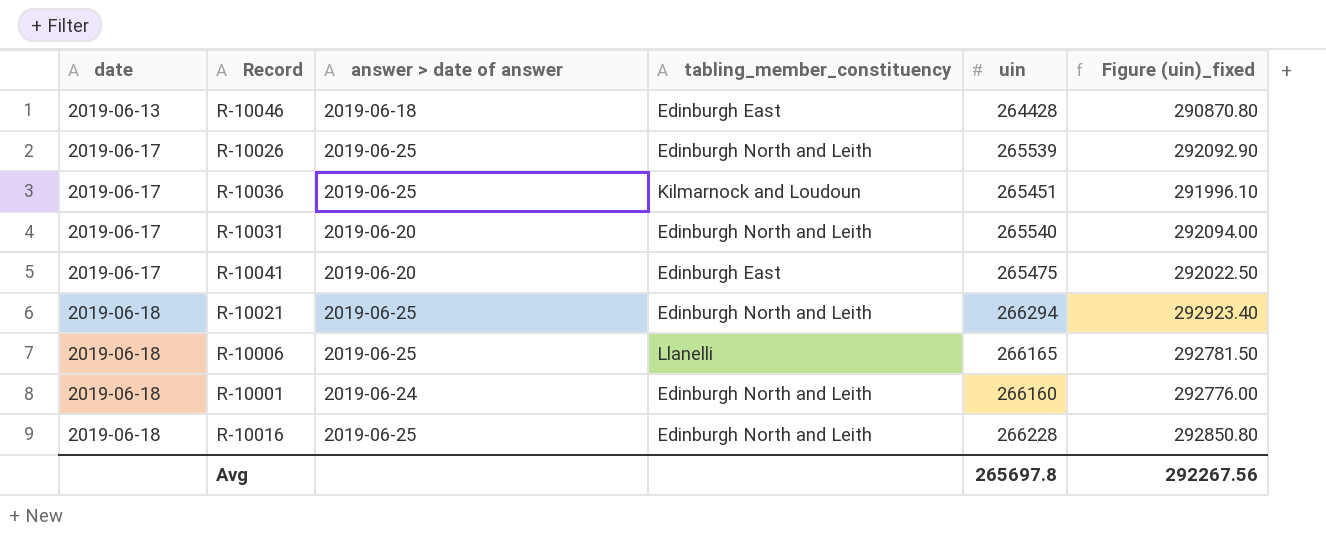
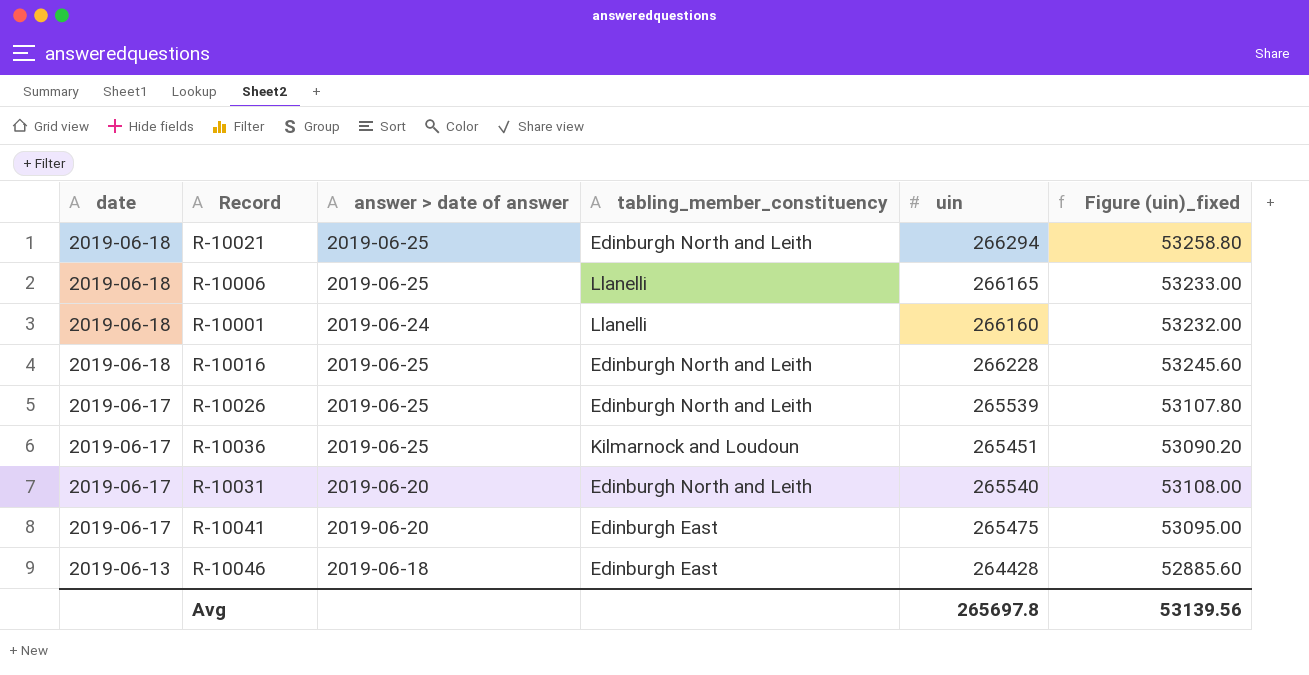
row order: date ascending -> date descending
column Figure (uin)_fixed | formula: [uin] * 1.1 -> [uin] * 0.2
R-10001 | tabling_member_constituency: Edinburgh North and Leith -> Llanelli
Avg | Figure (uin)_fixed: 292267.56 -> 53139.56

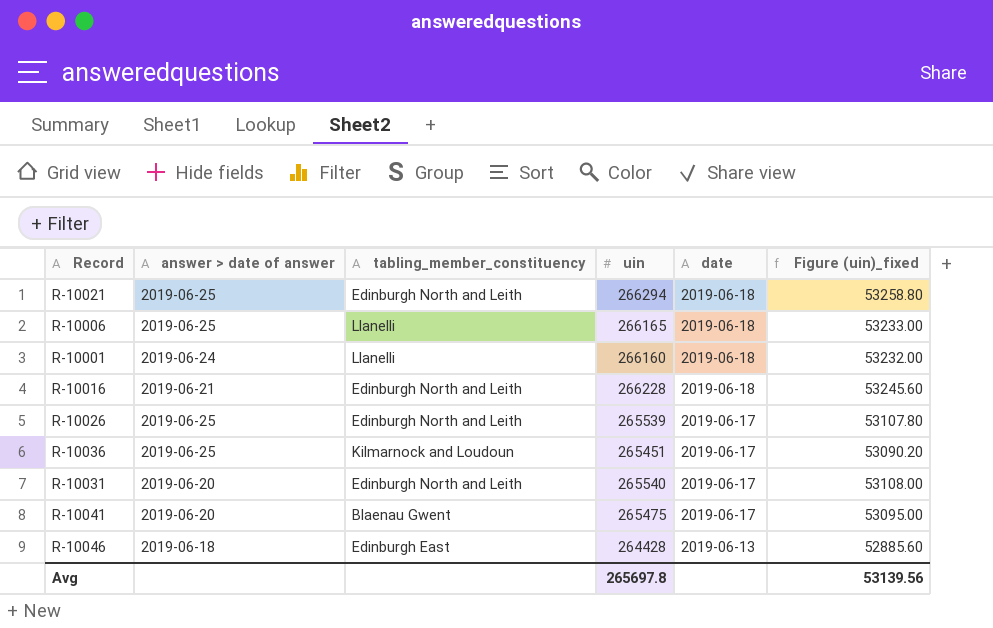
column date | position: 1 -> 5
R-10016 | answer > date of answer: 2019-06-25 -> 2019-06-21
R-10041 | tabling_member_constituency: Edinburgh East -> Blaenau Gwent

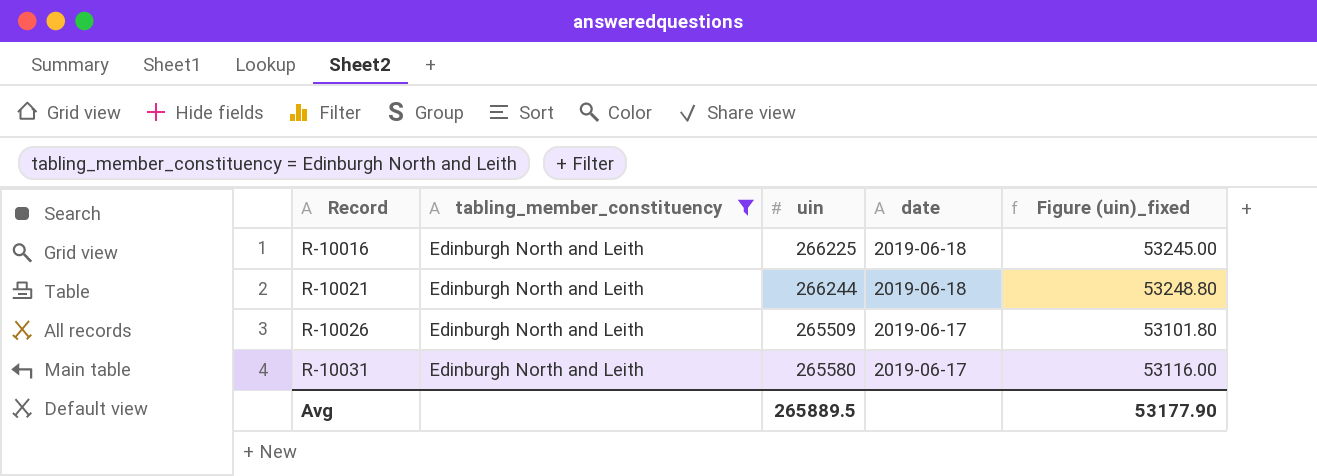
filter: none -> tabling_member_constituency = Edinburgh North and Leith
row order: date descending -> Record ascending
column answer > date of answer | position: 2 -> none
R-10016 | uin: 266228 -> 266225
R-10016 | Figure (uin)_fixed: 53245.60 -> 53245.00
R-10021 | uin: 266294 -> 266244
R-10021 | Figure (uin)_fixed: 53258.80 -> 53248.80
R-10026 | uin: 265539 -> 265509
R-10026 | Figure (uin)_fixed: 53107.80 -> 53101.80
R-10031 | uin: 265540 -> 265580
R-10031 | Figure (uin)_fixed: 53108.00 -> 53116.00
Avg | uin: 265697.8 -> 265889.5
Avg | Figure (uin)_fixed: 53139.56 -> 53177.90

